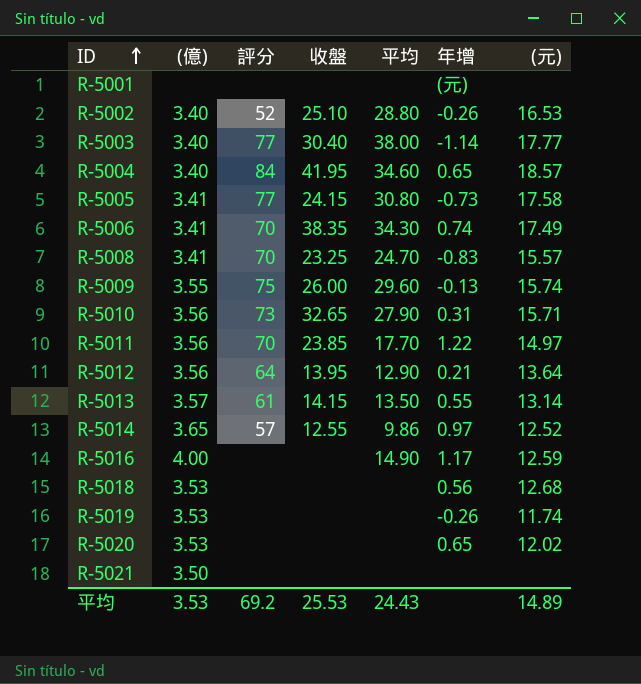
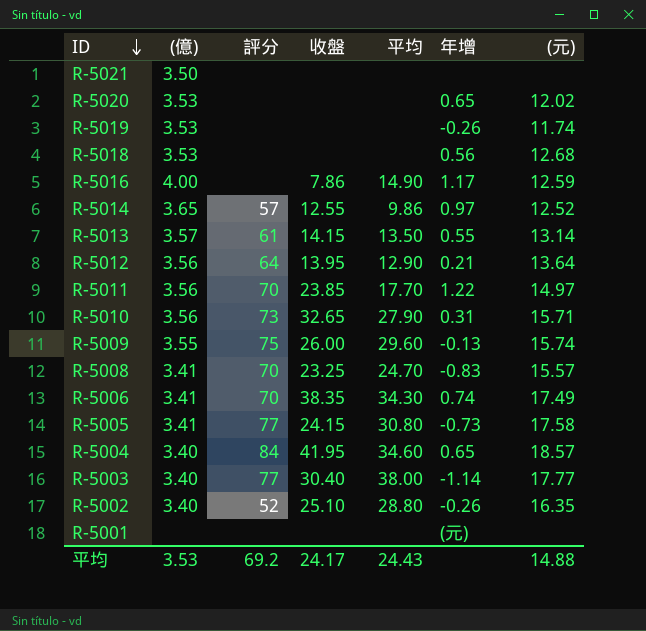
row order: ID ascending -> ID descending
R-5016 | 收盤: none -> 7.86
R-5002 | (元): 16.53 -> 16.35
平均 | 收盤: 25.53 -> 24.17
平均 | (元): 14.89 -> 14.88

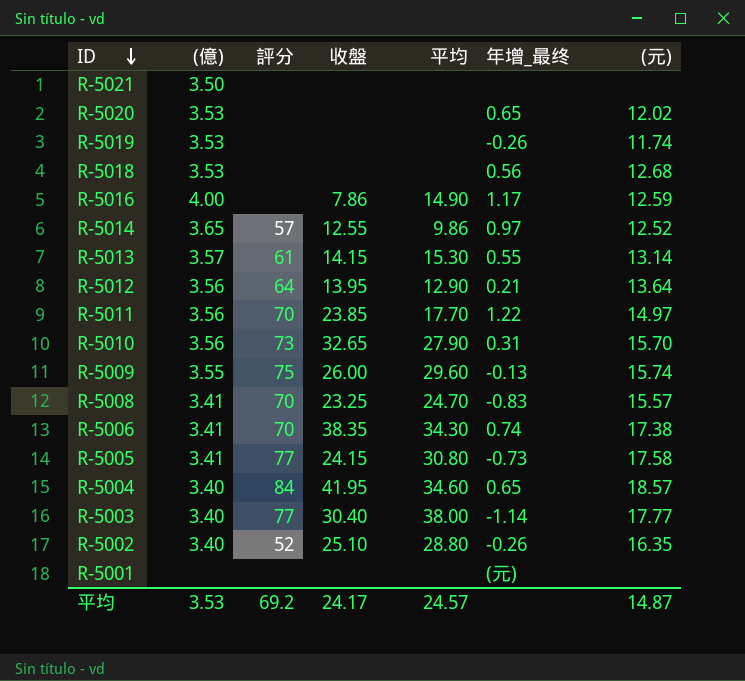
column name: 年增 -> 年增_最终
R-5013 | 平均: 13.50 -> 15.30
R-5010 | (元): 15.71 -> 15.70
R-5006 | (元): 17.49 -> 17.38
平均 | 平均: 24.43 -> 24.57
平均 | (元): 14.88 -> 14.87

